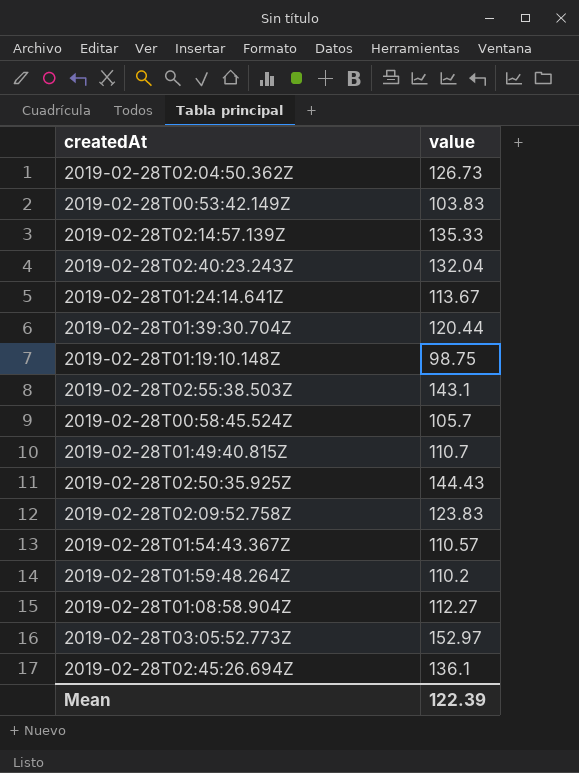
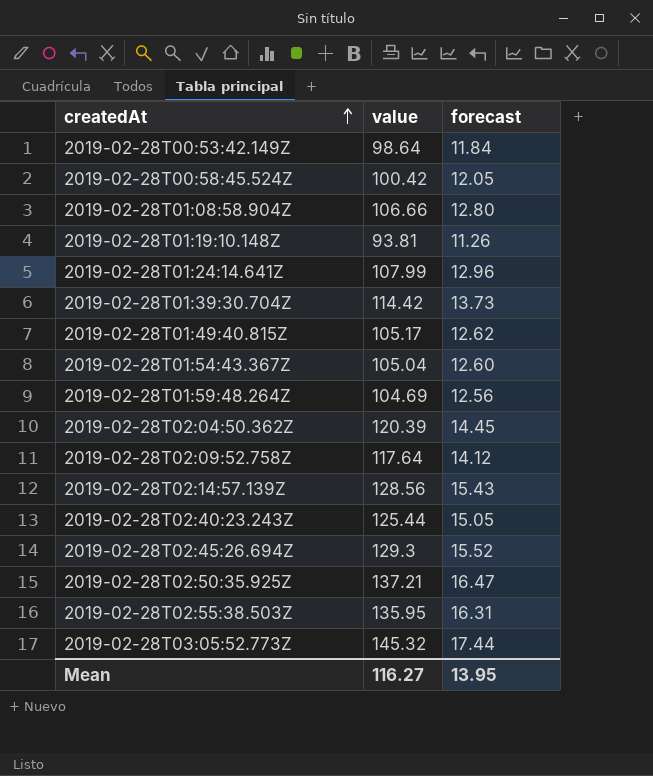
row order: none -> createdAt ascending
column forecast | formula: none -> [value] * 0.12
2019-02-28T00:53:42.149Z | value: 103.83 -> 98.64
2019-02-28T00:58:45.524Z | value: 105.7 -> 100.42
2019-02-28T01:08:58.904Z | value: 112.27 -> 106.66
2019-02-28T01:19:10.148Z | value: 98.75 -> 93.81
2019-02-28T01:24:14.641Z | value: 113.67 -> 107.99
2019-02-28T01:39:30.704Z | value: 120.44 -> 114.42
2019-02-28T01:49:40.815Z | value: 110.7 -> 105.17
2019-02-28T01:54:43.367Z | value: 110.57 -> 105.04
2019-02-28T01:59:48.264Z | value: 110.2 -> 104.69
2019-02-28T02:04:50.362Z | value: 126.73 -> 120.39
2019-02-28T02:09:52.758Z | value: 123.83 -> 117.64
2019-02-28T02:14:57.139Z | value: 135.33 -> 128.56
2019-02-28T02:40:23.243Z | value: 132.04 -> 125.44
2019-02-28T02:45:26.694Z | value: 136.1 -> 129.3
2019-02-28T02:50:35.925Z | value: 144.43 -> 137.21
2019-02-28T02:55:38.503Z | value: 143.1 -> 135.95
2019-02-28T03:05:52.773Z | value: 152.97 -> 145.32
Mean | value: 122.39 -> 116.27

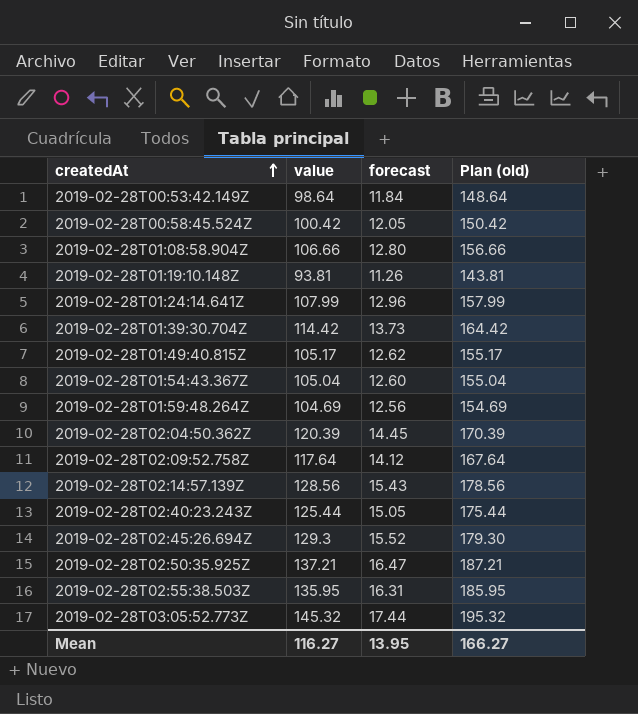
column Plan (old) | formula: none -> [value] + 50

